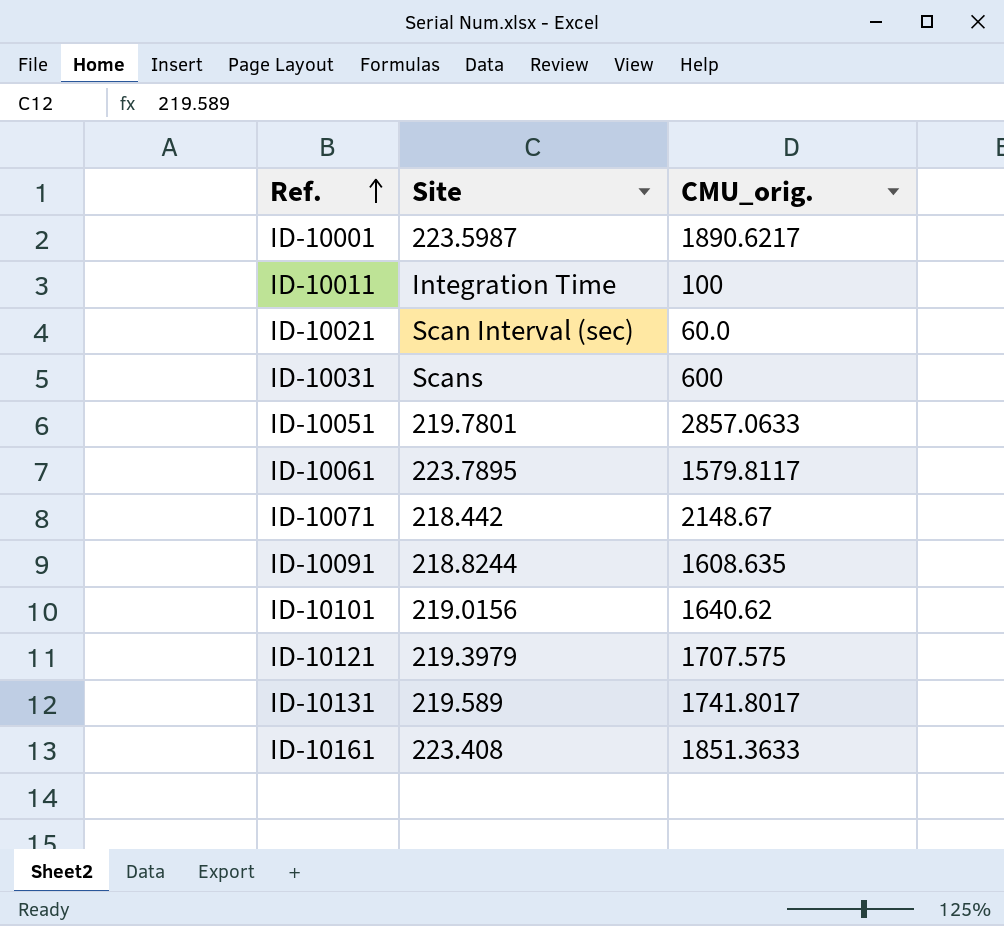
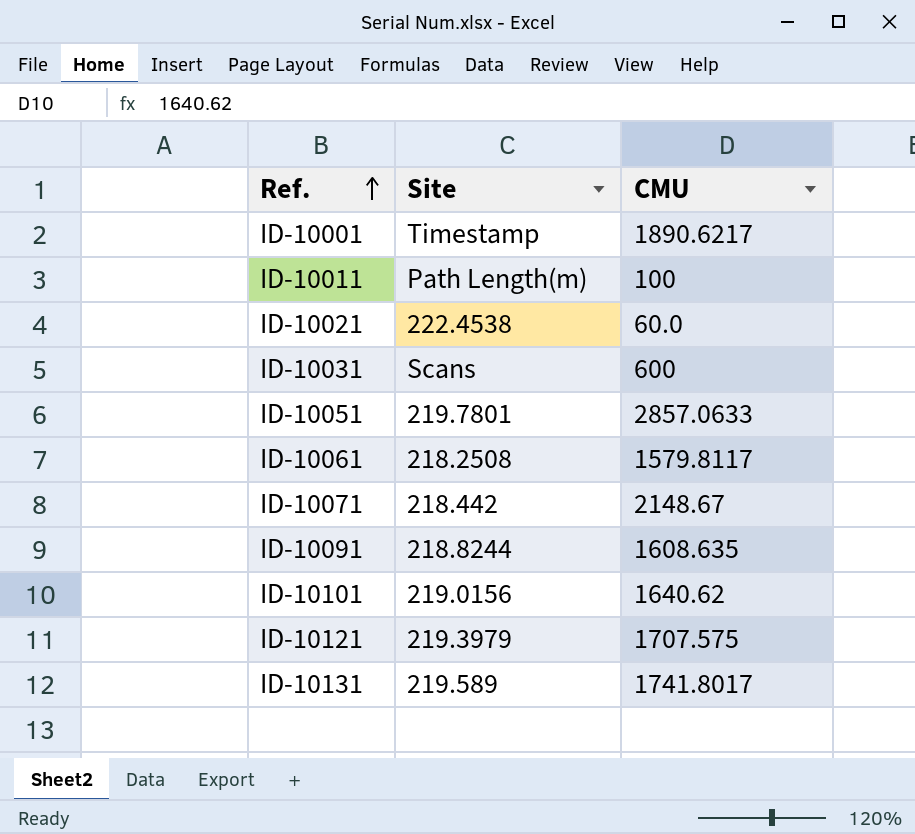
column name: CMU_orig. -> CMU
row ID-10161: 223.408 | 1851.3633 -> none
ID-10001 | Site: 223.5987 -> Timestamp
ID-10011 | Site: Integration Time -> Path Length(m)
ID-10021 | Site: Scan Interval (sec) -> 222.4538
ID-10061 | Site: 223.7895 -> 218.2508

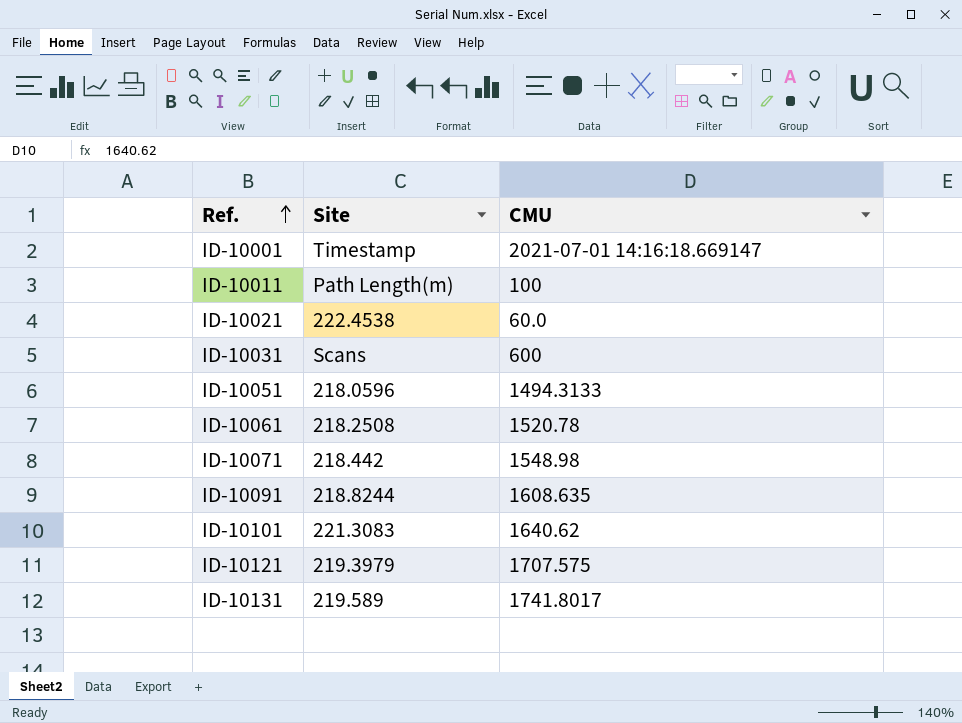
ID-10001 | CMU: 1890.6217 -> 2021-07-01 14:16:18.669147
ID-10051 | Site: 219.7801 -> 218.0596
ID-10051 | CMU: 2857.0633 -> 1494.3133
ID-10061 | CMU: 1579.8117 -> 1520.78
ID-10071 | CMU: 2148.67 -> 1548.98
ID-10101 | Site: 219.0156 -> 221.3083

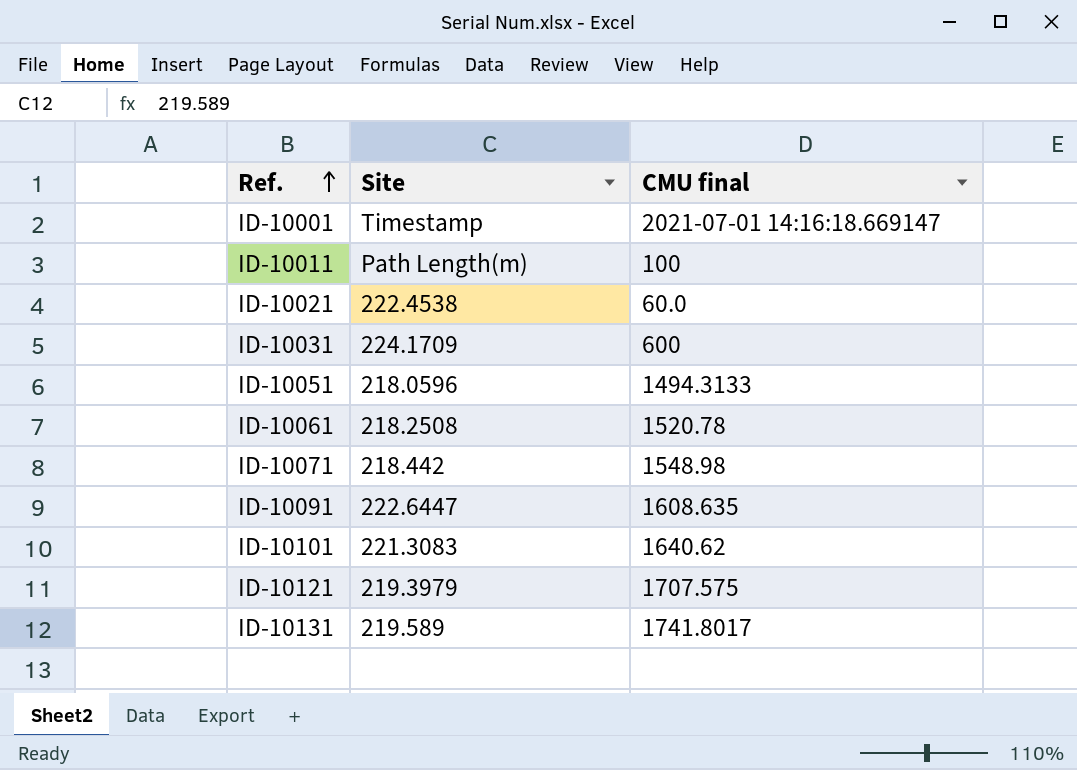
column name: CMU -> CMU final
ID-10031 | Site: Scans -> 224.1709
ID-10091 | Site: 218.8244 -> 222.6447

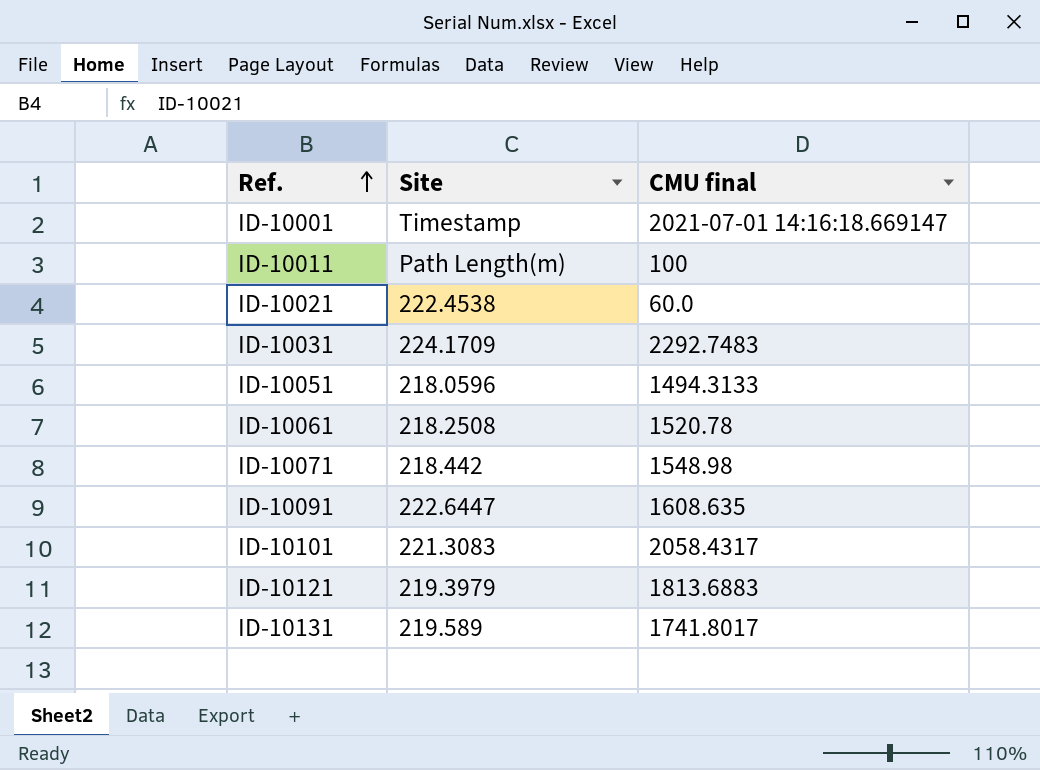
ID-10031 | CMU final: 600 -> 2292.7483
ID-10101 | CMU final: 1640.62 -> 2058.4317
ID-10121 | CMU final: 1707.575 -> 1813.6883

